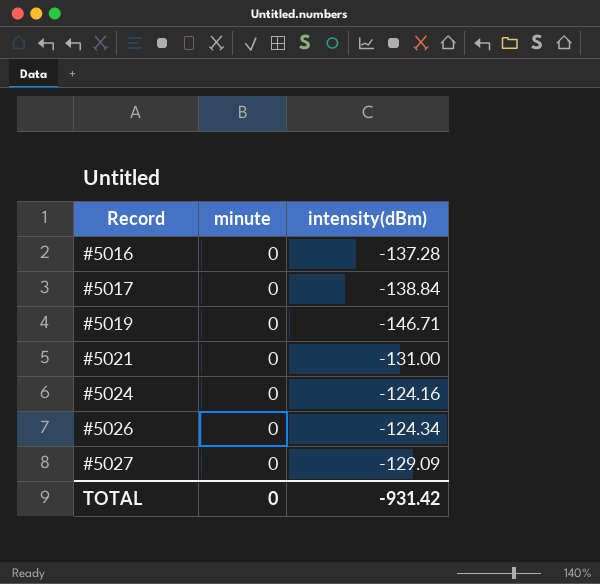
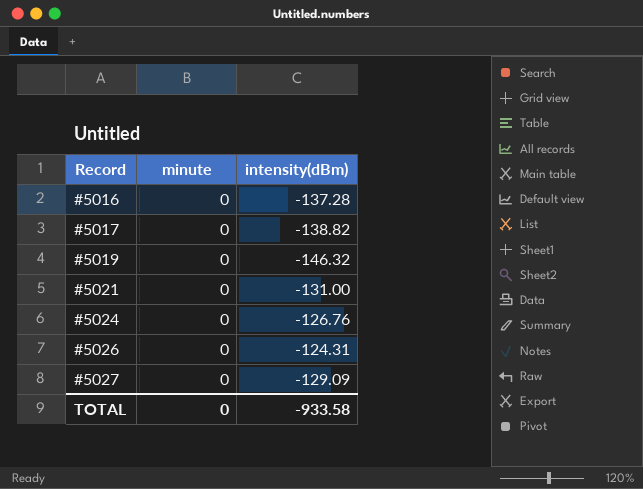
#5017 | intensity(dBm): -138.84 -> -138.82
#5019 | intensity(dBm): -146.71 -> -146.32
#5024 | intensity(dBm): -124.16 -> -126.76
#5026 | intensity(dBm): -124.34 -> -124.31
TOTAL | intensity(dBm): -931.42 -> -933.58

